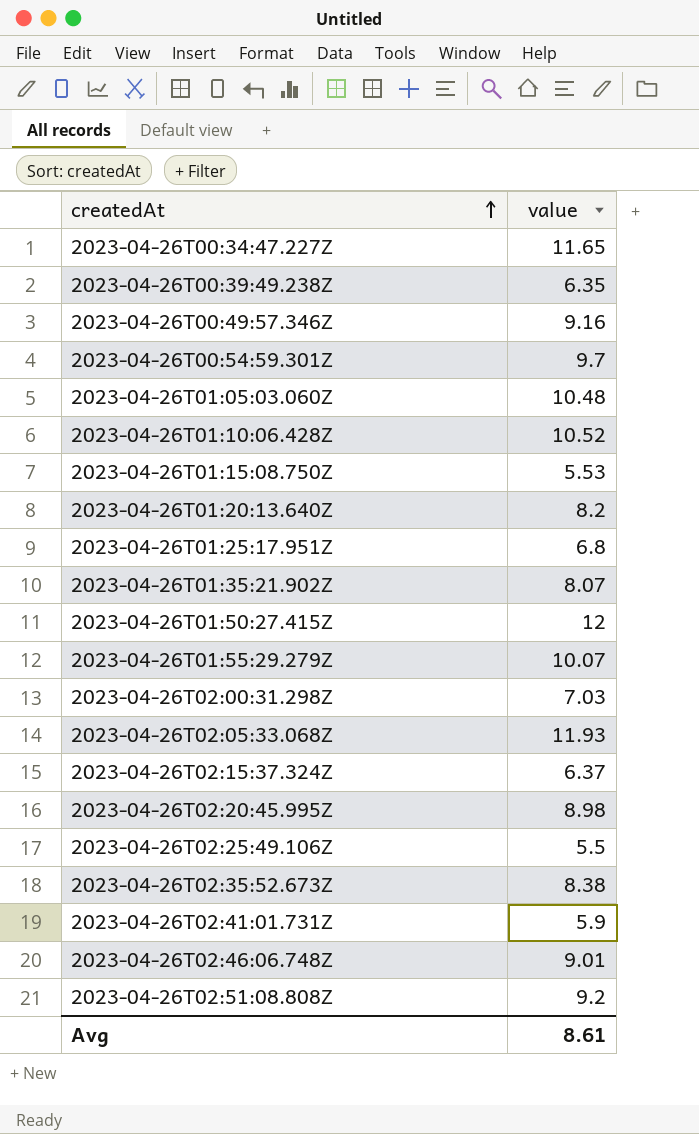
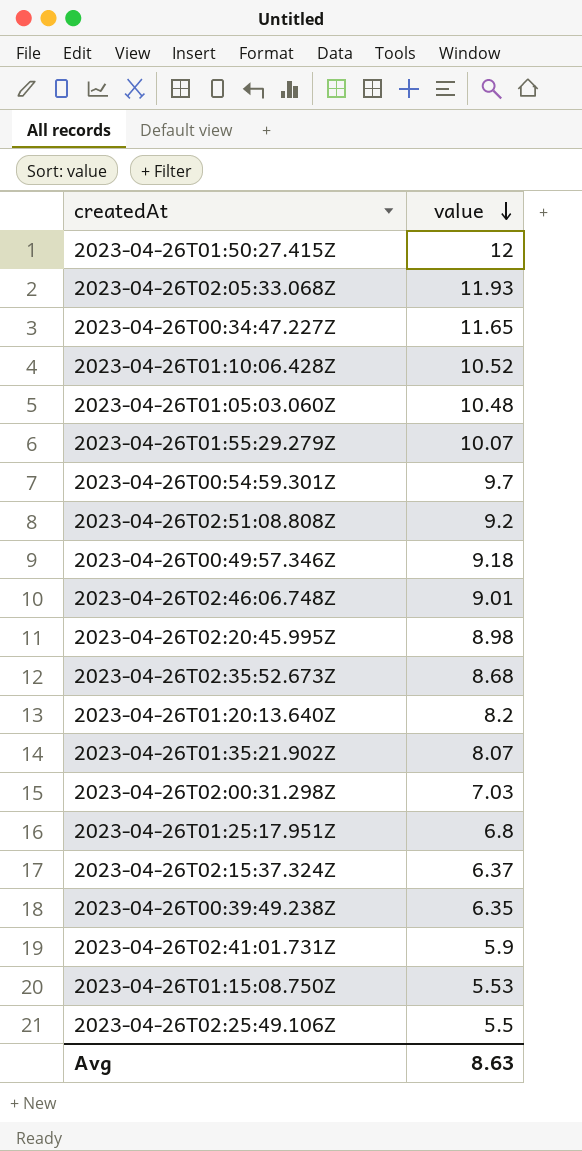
row order: createdAt ascending -> value descending
2023-04-26T00:49:57.346Z | value: 9.16 -> 9.18
2023-04-26T02:35:52.673Z | value: 8.38 -> 8.68
Avg | value: 8.61 -> 8.63

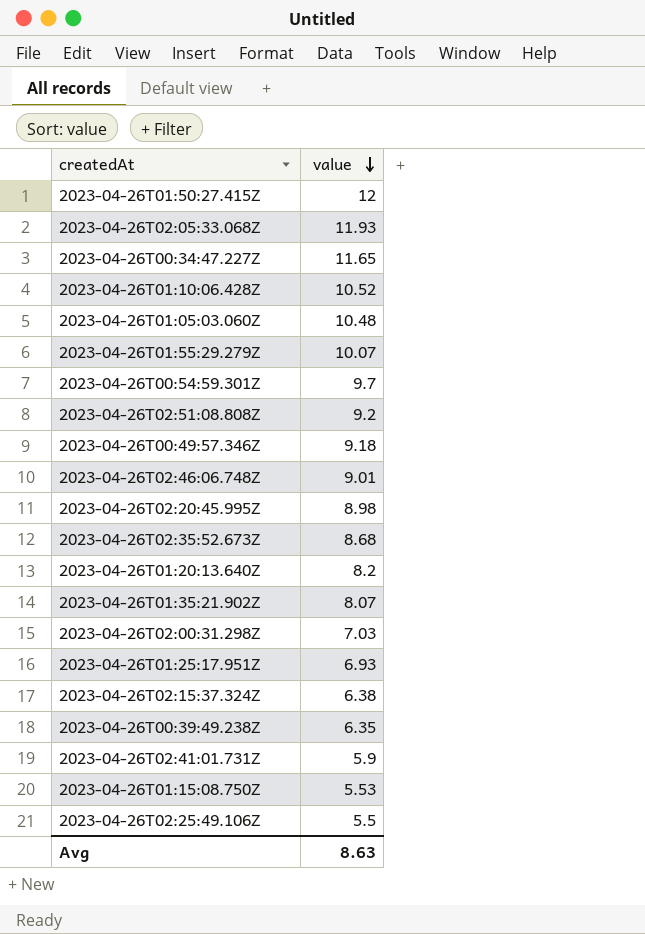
2023-04-26T01:25:17.951Z | value: 6.8 -> 6.93
2023-04-26T02:15:37.324Z | value: 6.37 -> 6.38

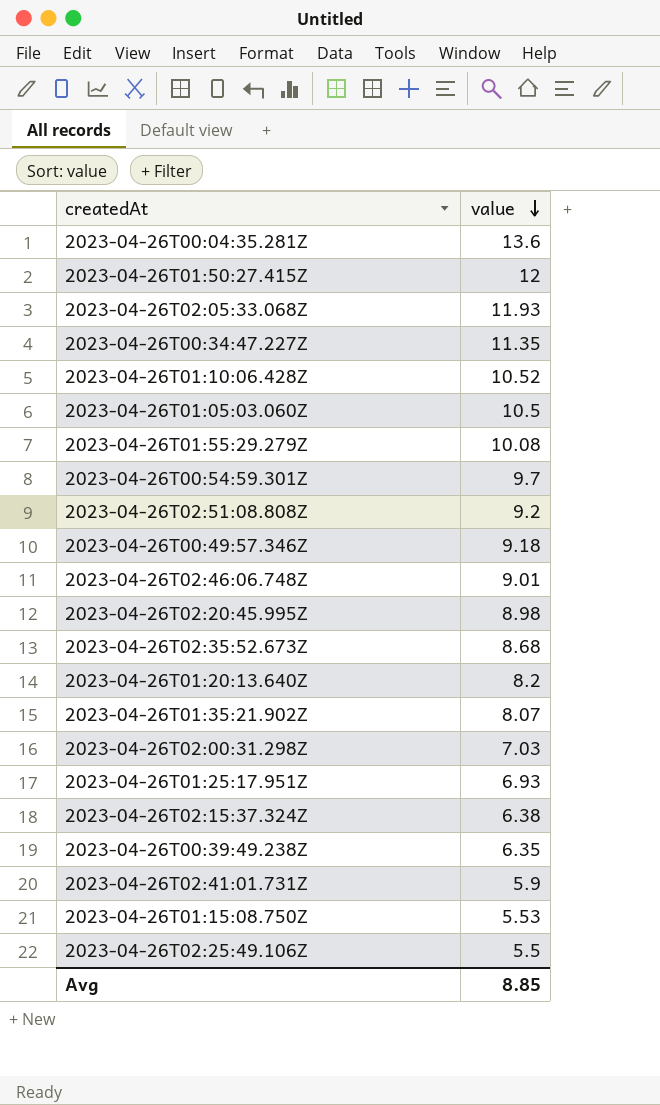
row 2023-04-26T00:04:35.281Z: none -> 13.6
2023-04-26T00:34:47.227Z | value: 11.65 -> 11.35
2023-04-26T01:05:03.060Z | value: 10.48 -> 10.5
2023-04-26T01:55:29.279Z | value: 10.07 -> 10.08
Avg | value: 8.63 -> 8.85

